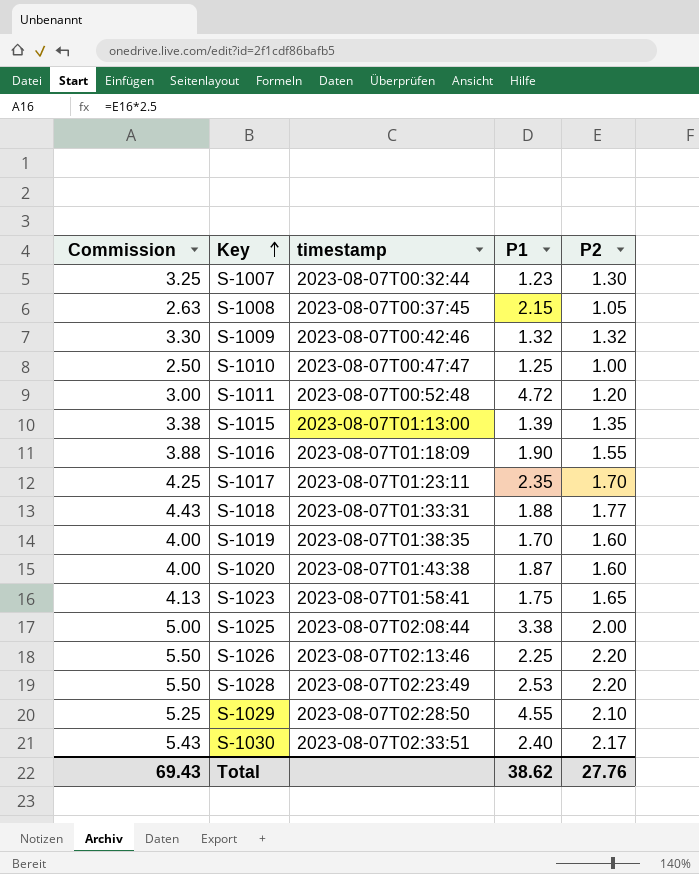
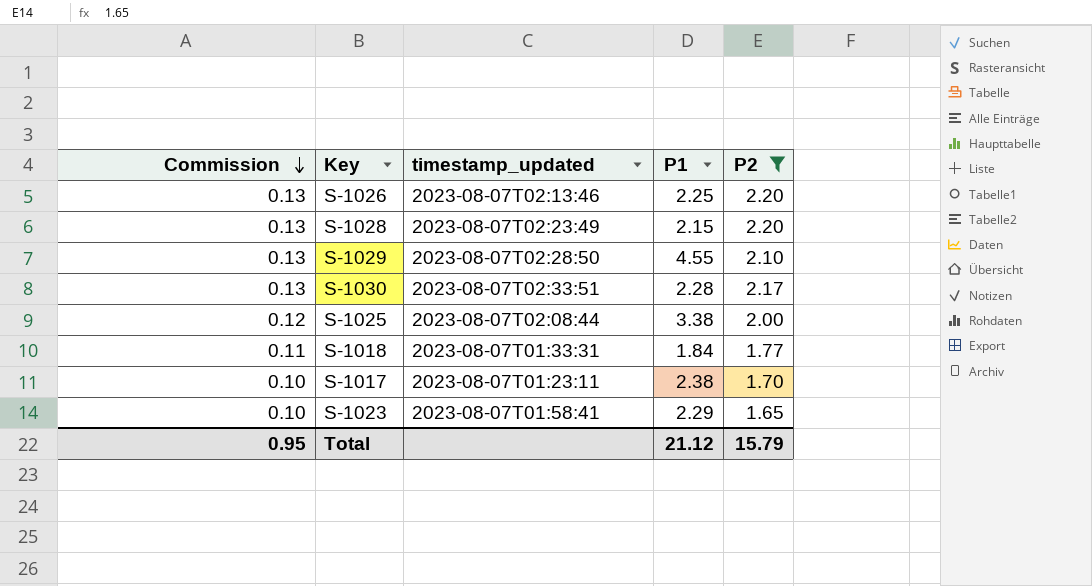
filter: none -> P2 >= 1.65
row order: Key ascending -> Commission descending
column Commission | formula: [P2] * 2.5 -> [P2] * 0.06
column name: timestamp -> timestamp_updated
S-1028 | P1: 2.53 -> 2.15
S-1030 | P1: 2.40 -> 2.28
S-1018 | P1: 1.88 -> 1.84
S-1017 | P1: 2.35 -> 2.38
S-1023 | P1: 1.75 -> 2.29
Total | Commission: 69.43 -> 0.95
Total | P1: 38.62 -> 21.12
Total | P2: 27.76 -> 15.79

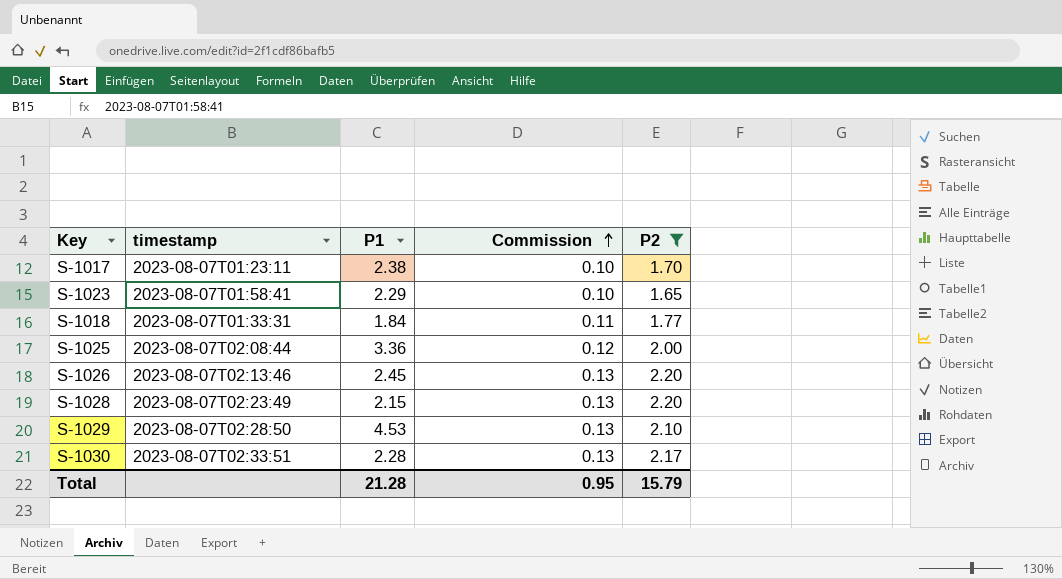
row order: Commission descending -> Commission ascending
column name: timestamp_updated -> timestamp
column Commission | position: 1 -> 4
S-1025 | P1: 3.38 -> 3.36
S-1026 | P1: 2.25 -> 2.45
S-1029 | P1: 4.55 -> 4.53
Total | P1: 21.12 -> 21.28

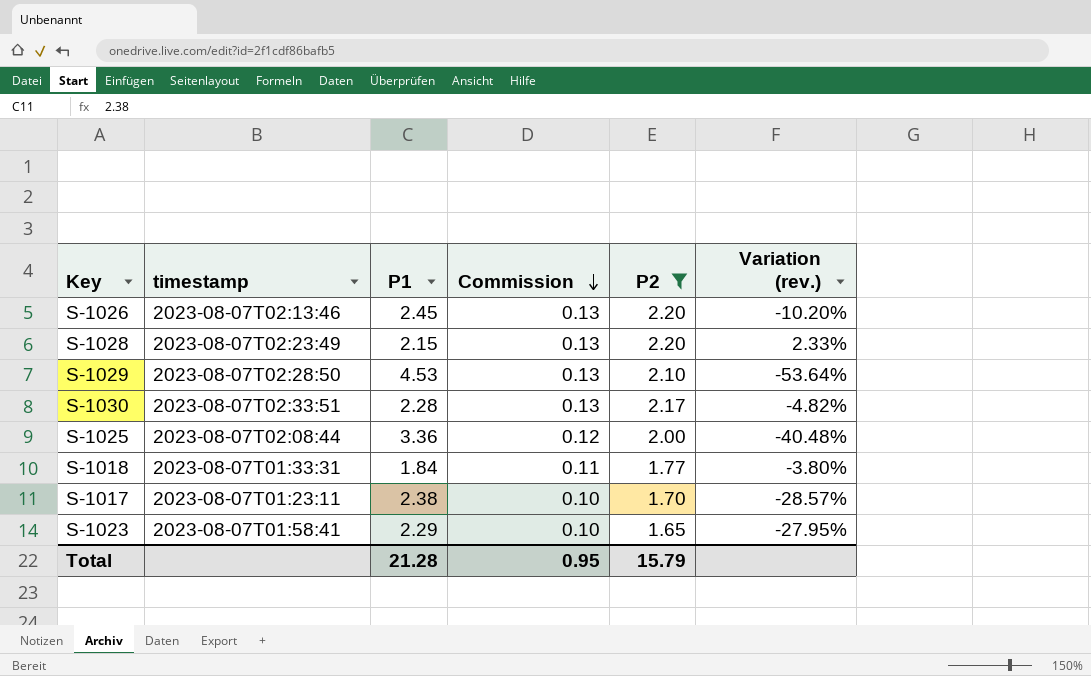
row order: Commission ascending -> Commission descending
column Variation (rev.) | formula: none -> ([P2] - [P1]) / [P1]

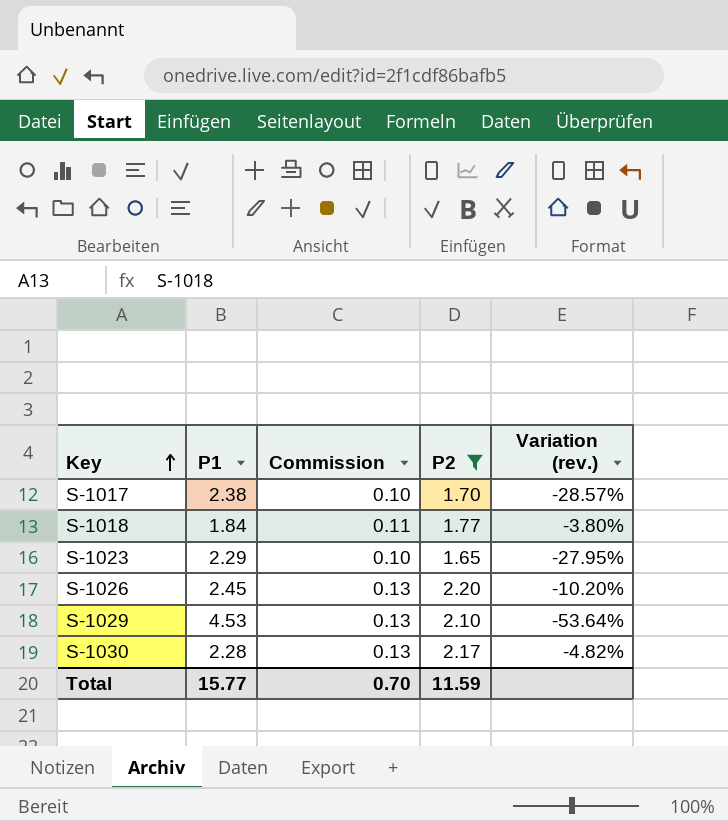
row order: Commission descending -> Key ascending
column timestamp | position: 2 -> none
row S-1028: 2023-08-07T02:23:49 | 2.15 | 0.13 | 2.20 | 2.33% -> none
row S-1025: 2023-08-07T02:08:44 | 3.36 | 0.12 | 2.00 | -40.48% -> none
Total | P1: 21.28 -> 15.77
Total | Commission: 0.95 -> 0.70
Total | P2: 15.79 -> 11.59

